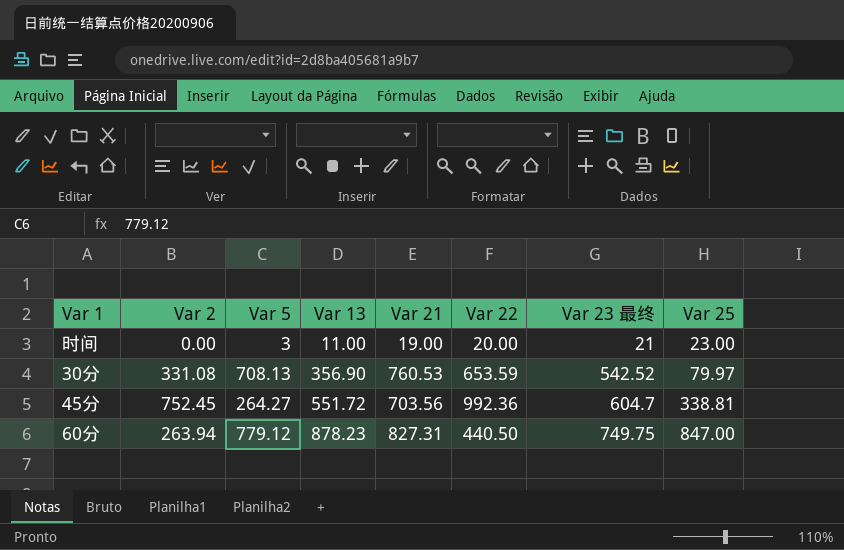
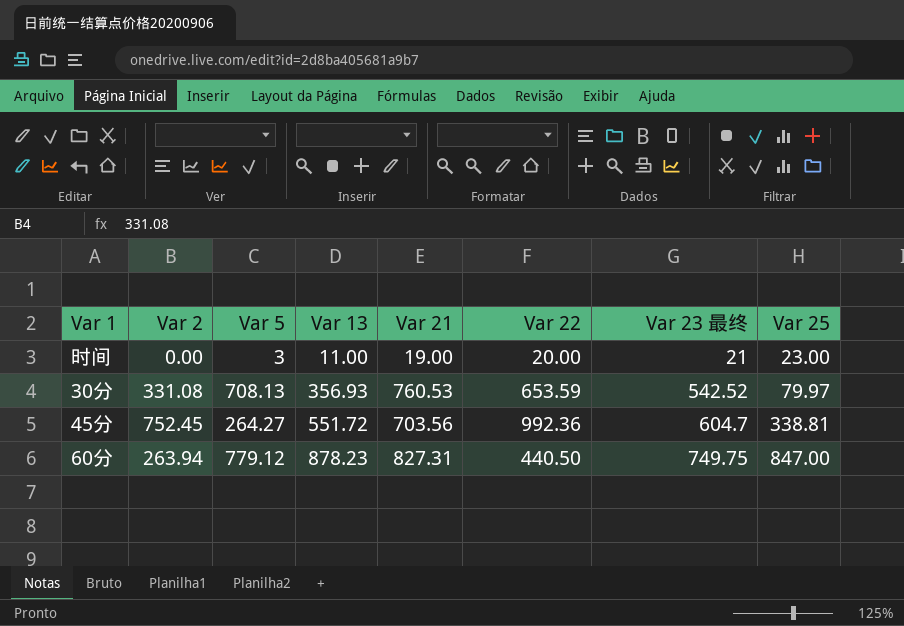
30分 | Var 13: 356.90 -> 356.93

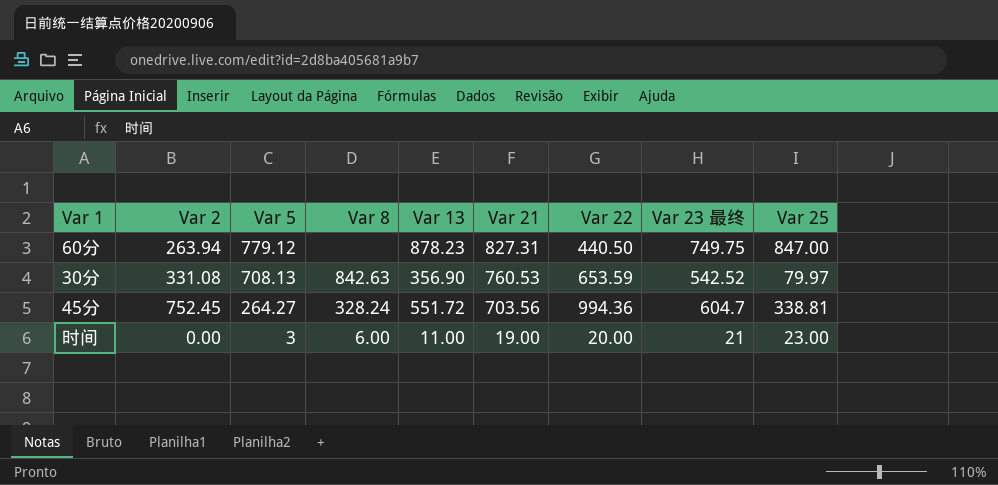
row order: Var 13 ascending -> Var 5 descending
column Var 8 | position: none -> 4
30分 | Var 13: 356.93 -> 356.90
45分 | Var 22: 992.36 -> 994.36

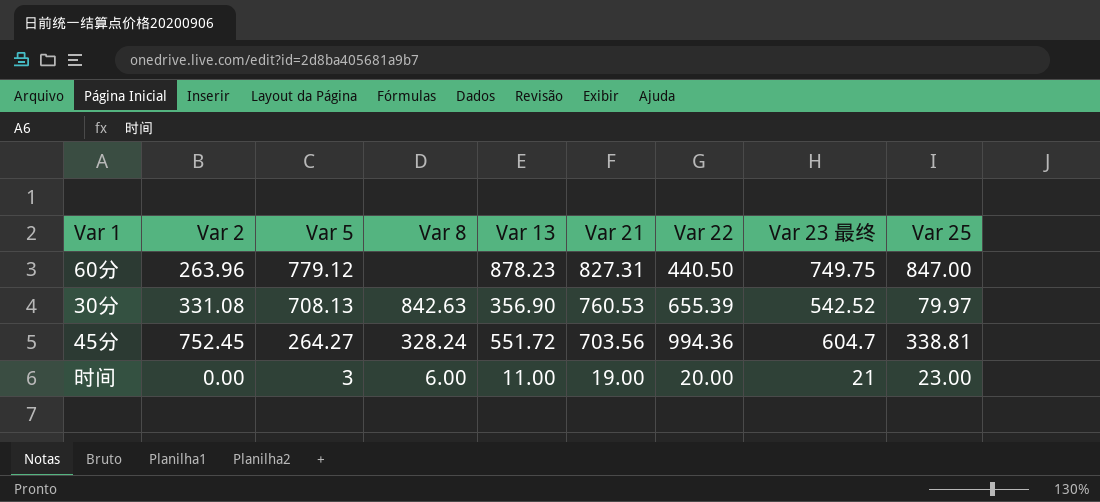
60分 | Var 2: 263.94 -> 263.96
30分 | Var 22: 653.59 -> 655.39

